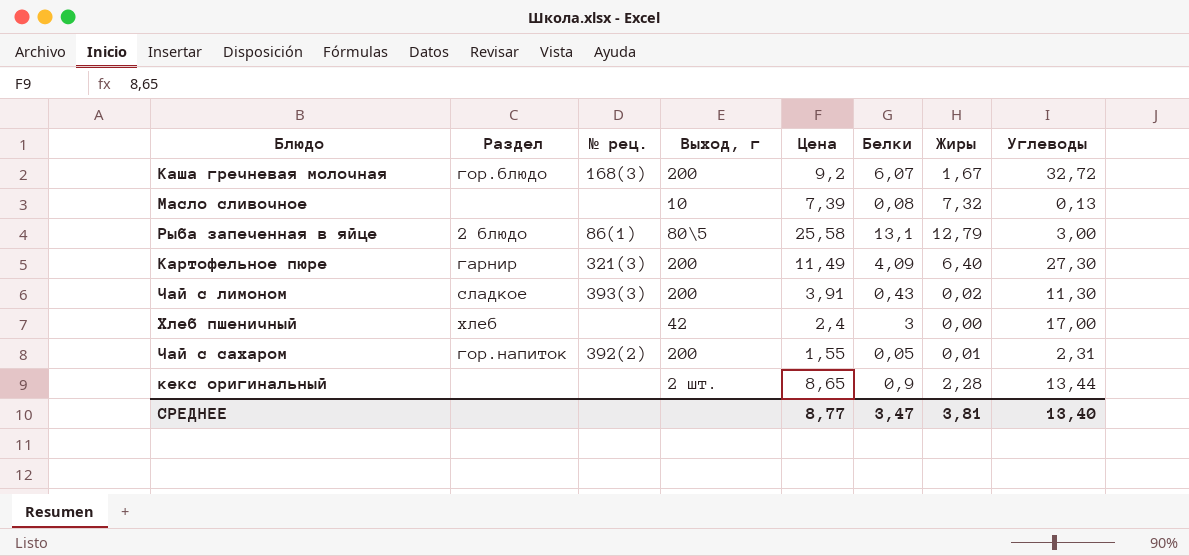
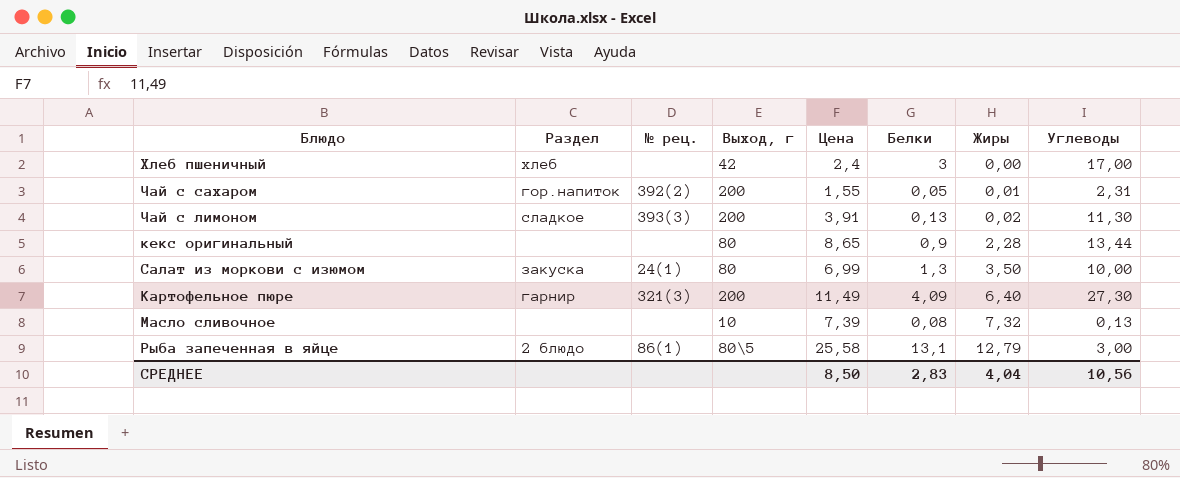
row order: none -> Жиры ascending
row Каша гречневая молочная: гор.блюдо | 168(3) | 200 | 9,2 | 6,07 | 1,67 | 32,72 -> none
Чай с лимоном | Белки: 0,43 -> 0,13
кекс оригинальный | Выход, г: 2 шт. -> 80
row Салат из моркови с изюмом: none -> закуска | 24(1) | 80 | 6,99 | 1,3 | 3,50 | 10,00
СРЕДНЕЕ | Цена: 8,77 -> 8,50
СРЕДНЕЕ | Белки: 3,47 -> 2,83
СРЕДНЕЕ | Жиры: 3,81 -> 4,04
СРЕДНЕЕ | Углеводы: 13,40 -> 10,56

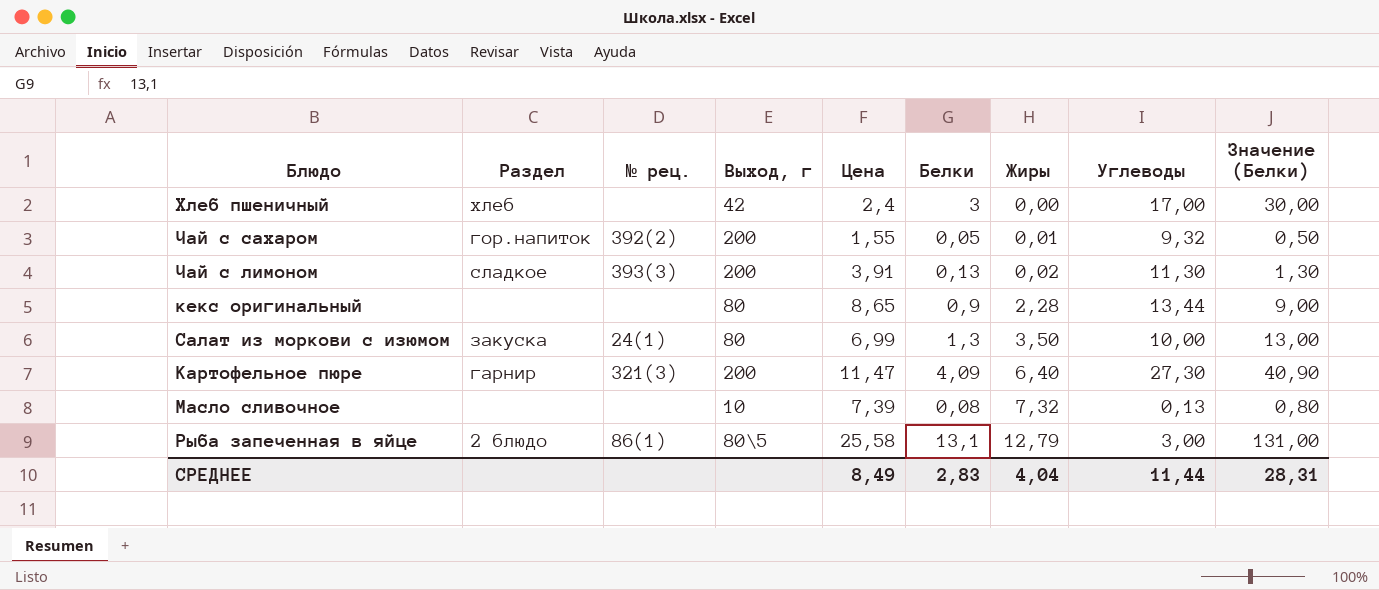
column Значение (Белки) | formula: none -> [Белки] * 10
Чай с сахаром | Углеводы: 2,31 -> 9,32
Картофельное пюре | Цена: 11,49 -> 11,47
СРЕДНЕЕ | Цена: 8,50 -> 8,49
СРЕДНЕЕ | Углеводы: 10,56 -> 11,44

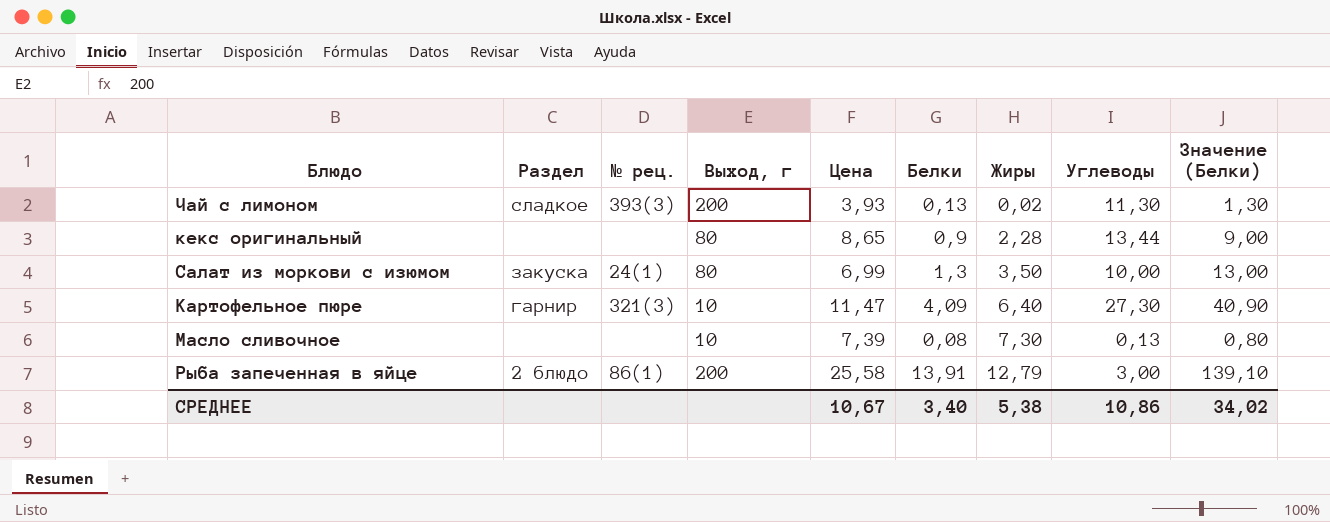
row Хлеб пшеничный: хлеб | none | 42 | 2,4 | 3 | 0,00 | 17,00 | 30,00 -> none
row Чай с сахаром: гор.напиток | 392(2) | 200 | 1,55 | 0,05 | 0,01 | 9,32 | 0,50 -> none
Чай с лимоном | Цена: 3,91 -> 3,93
Картофельное пюре | Выход, г: 200 -> 10
Масло сливочное | Жиры: 7,32 -> 7,30
Рыба запеченная в яйце | Выход, г: 80\5 -> 200
Рыба запеченная в яйце | Белки: 13,1 -> 13,91
Рыба запеченная в яйце | Значение (Белки): 131,00 -> 139,10
СРЕДНЕЕ | Цена: 8,49 -> 10,67
СРЕДНЕЕ | Белки: 2,83 -> 3,40
СРЕДНЕЕ | Жиры: 4,04 -> 5,38
СРЕДНЕЕ | Углеводы: 11,44 -> 10,86
СРЕДНЕЕ | Значение (Белки): 28,31 -> 34,02

